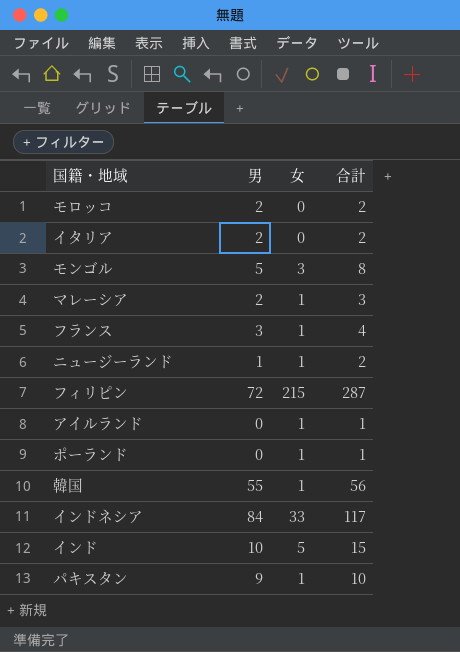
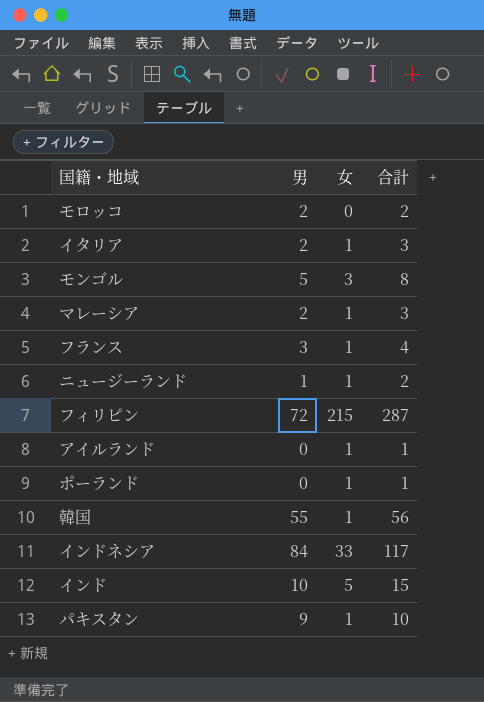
イタリア | 女: 0 -> 1
イタリア | 合計: 2 -> 3

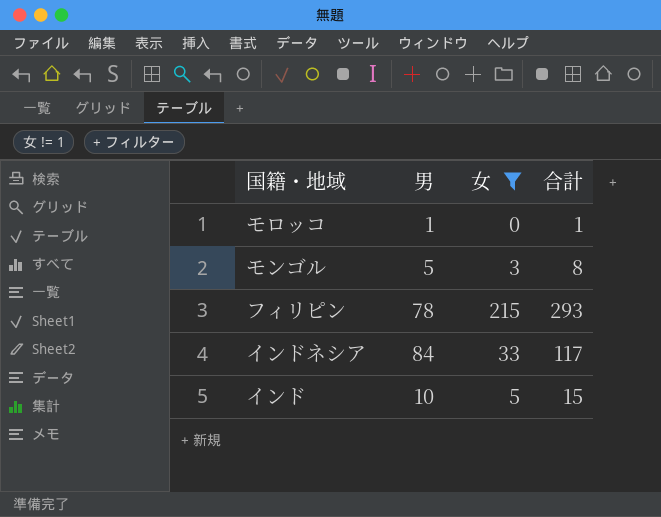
filter: none -> 女 != 1
モロッコ | 男: 2 -> 1
モロッコ | 合計: 2 -> 1
フィリピン | 男: 72 -> 78
フィリピン | 合計: 287 -> 293

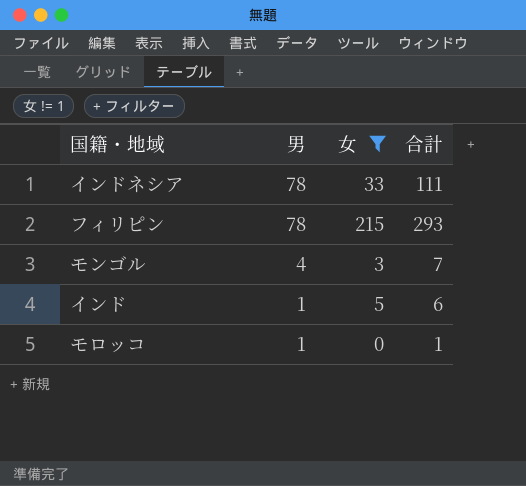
row order: none -> 男 descending
インドネシア | 男: 84 -> 78
インドネシア | 合計: 117 -> 111
モンゴル | 男: 5 -> 4
モンゴル | 合計: 8 -> 7
インド | 男: 10 -> 1
インド | 合計: 15 -> 6

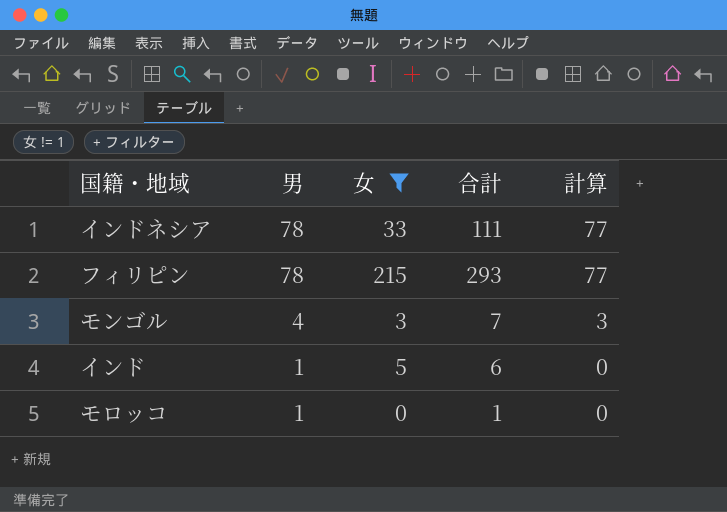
column 計算 | formula: none -> [男] - 1

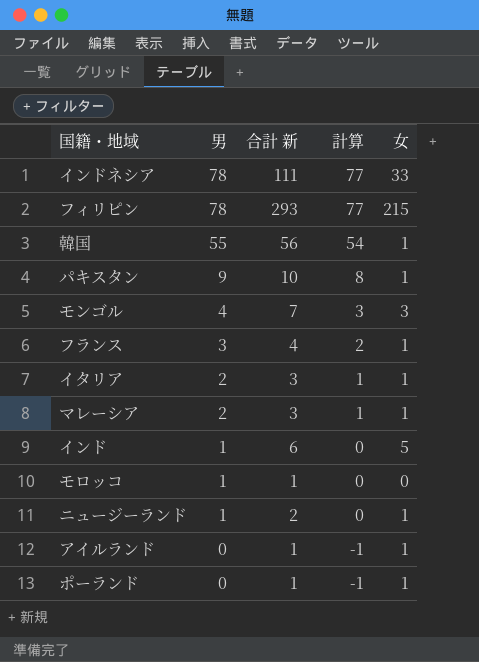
filter: 女 != 1 -> none
column name: 合計 -> 合計 新
column 女 | position: 3 -> 5

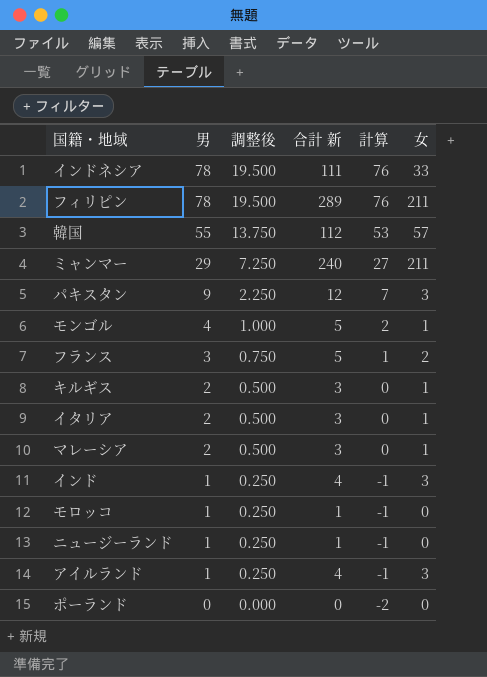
column 調整後 | formula: none -> [男] * 0.25
column 計算 | formula: [男] - 1 -> [男] - 2
フィリピン | 合計 新: 293 -> 289
フィリピン | 女: 215 -> 211
韓国 | 合計 新: 56 -> 112
韓国 | 女: 1 -> 57
row ミャンマー: none -> 29 | 7.250 | 240 | 27 | 211
パキスタン | 合計 新: 10 -> 12
パキスタン | 女: 1 -> 3
モンゴル | 合計 新: 7 -> 5
モンゴル | 女: 3 -> 1
フランス | 合計 新: 4 -> 5
フランス | 女: 1 -> 2
row キルギス: none -> 2 | 0.500 | 3 | 0 | 1
インド | 合計 新: 6 -> 4
インド | 女: 5 -> 3
ニュージーランド | 合計 新: 2 -> 1
ニュージーランド | 女: 1 -> 0
アイルランド | 男: 0 -> 1
アイルランド | 合計 新: 1 -> 4
アイルランド | 女: 1 -> 3
ポーランド | 合計 新: 1 -> 0
ポーランド | 女: 1 -> 0

